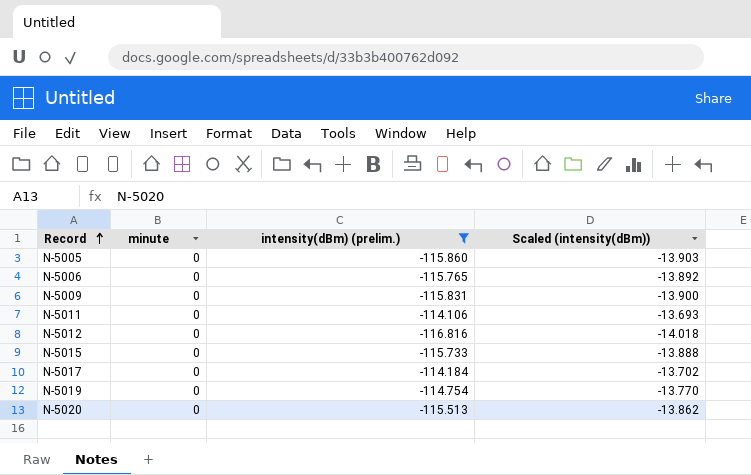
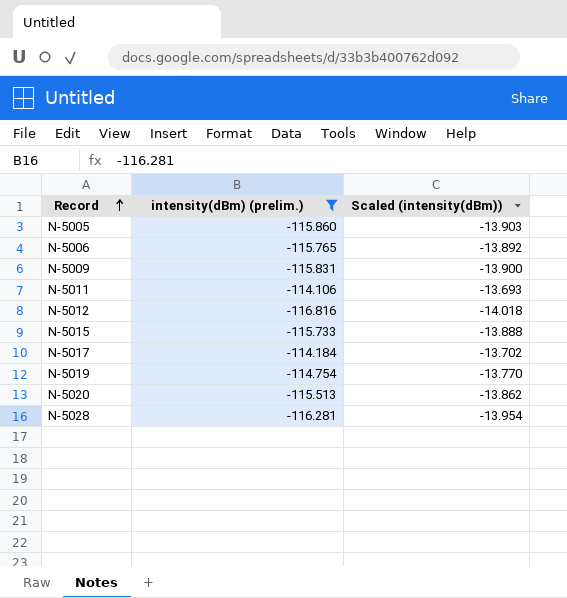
column minute | position: 2 -> none
row N-5028: none -> -116.281 | -13.954

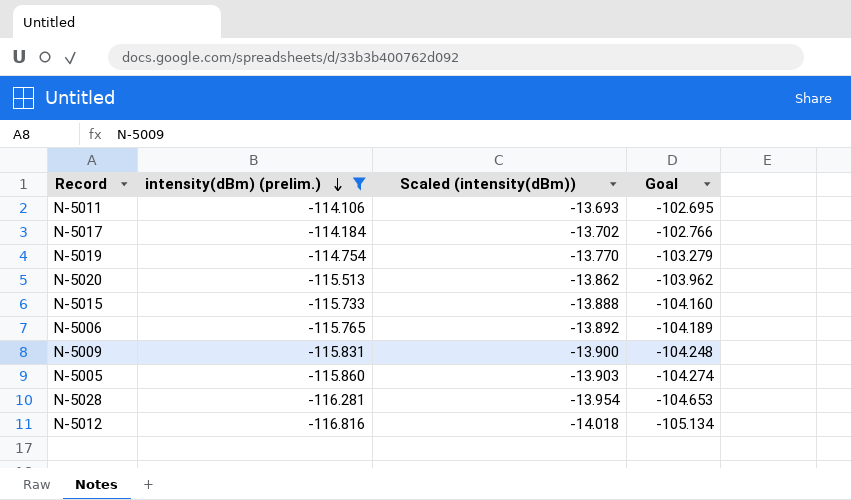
row order: Record ascending -> intensity(dBm) (prelim.) descending
column Goal | formula: none -> [intensity(dBm) (prelim.)] * 0.9

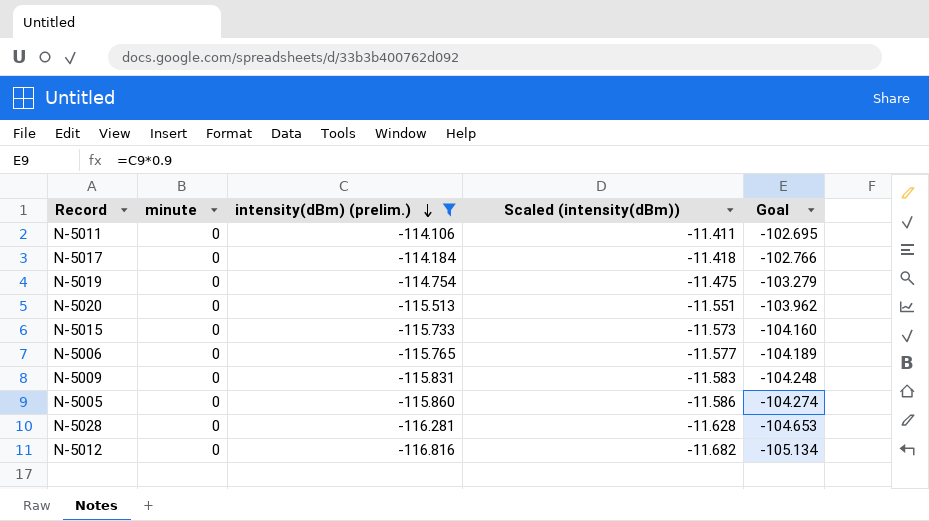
column minute | position: none -> 2
column Scaled (intensity(dBm)) | formula: [intensity(dBm) (prelim.)] * 0.12 -> [intensity(dBm) (prelim.)] * 0.1

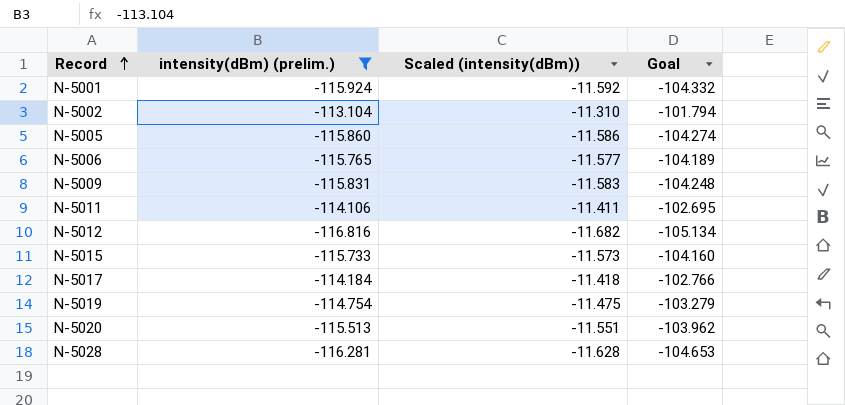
row order: intensity(dBm) (prelim.) descending -> Record ascending
column minute | position: 2 -> none
row N-5001: none -> -115.924 | -11.592 | -104.332
row N-5002: none -> -113.104 | -11.310 | -101.794

